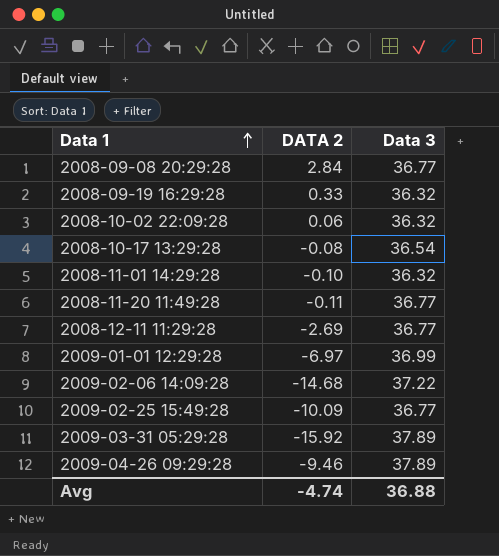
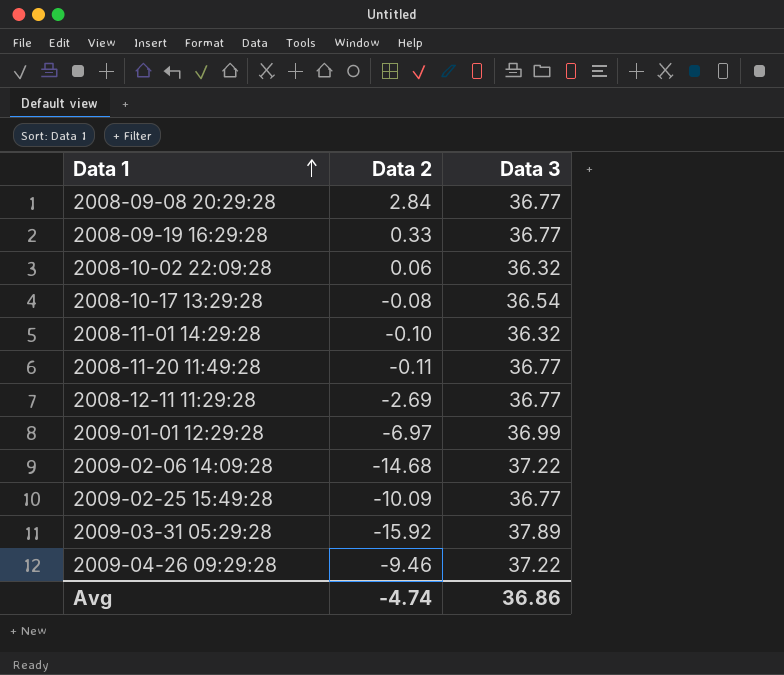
column name: DATA 2 -> Data 2
2008-09-19 16:29:28 | Data 3: 36.32 -> 36.77
2009-04-26 09:29:28 | Data 3: 37.89 -> 37.22
Avg | Data 3: 36.88 -> 36.86

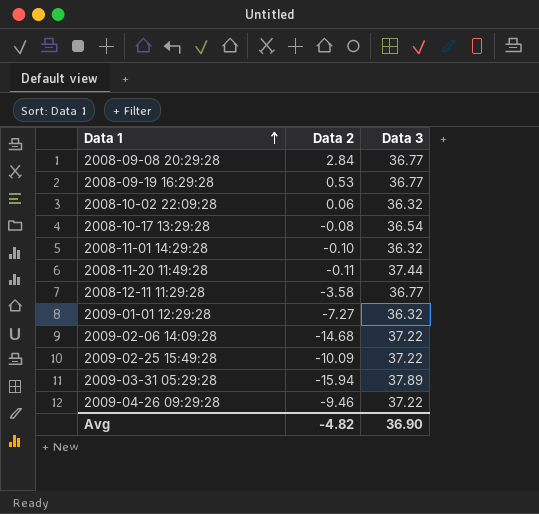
2008-09-19 16:29:28 | Data 2: 0.33 -> 0.53
2008-11-20 11:49:28 | Data 3: 36.77 -> 37.44
2008-12-11 11:29:28 | Data 2: -2.69 -> -3.58
2009-01-01 12:29:28 | Data 2: -6.97 -> -7.27
2009-01-01 12:29:28 | Data 3: 36.99 -> 36.32
2009-02-25 15:49:28 | Data 3: 36.77 -> 37.22
2009-03-31 05:29:28 | Data 2: -15.92 -> -15.94
Avg | Data 2: -4.74 -> -4.82
Avg | Data 3: 36.86 -> 36.90

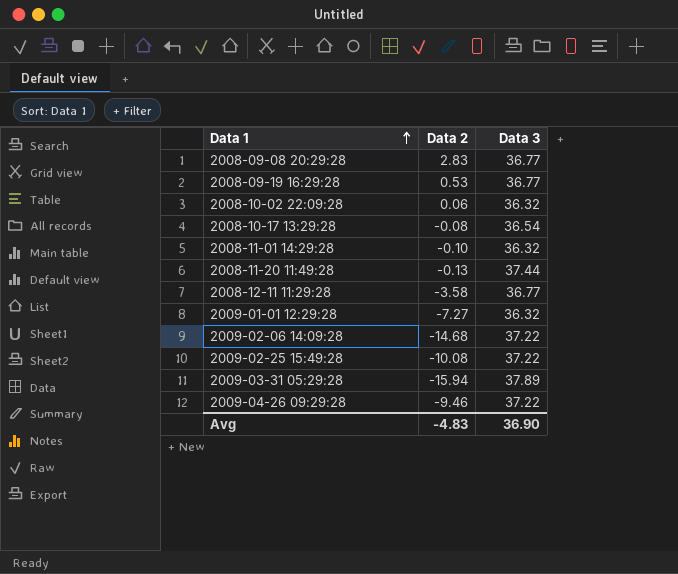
2008-09-08 20:29:28 | Data 2: 2.84 -> 2.83
2008-11-20 11:49:28 | Data 2: -0.11 -> -0.13
2009-02-25 15:49:28 | Data 2: -10.09 -> -10.08
Avg | Data 2: -4.82 -> -4.83

